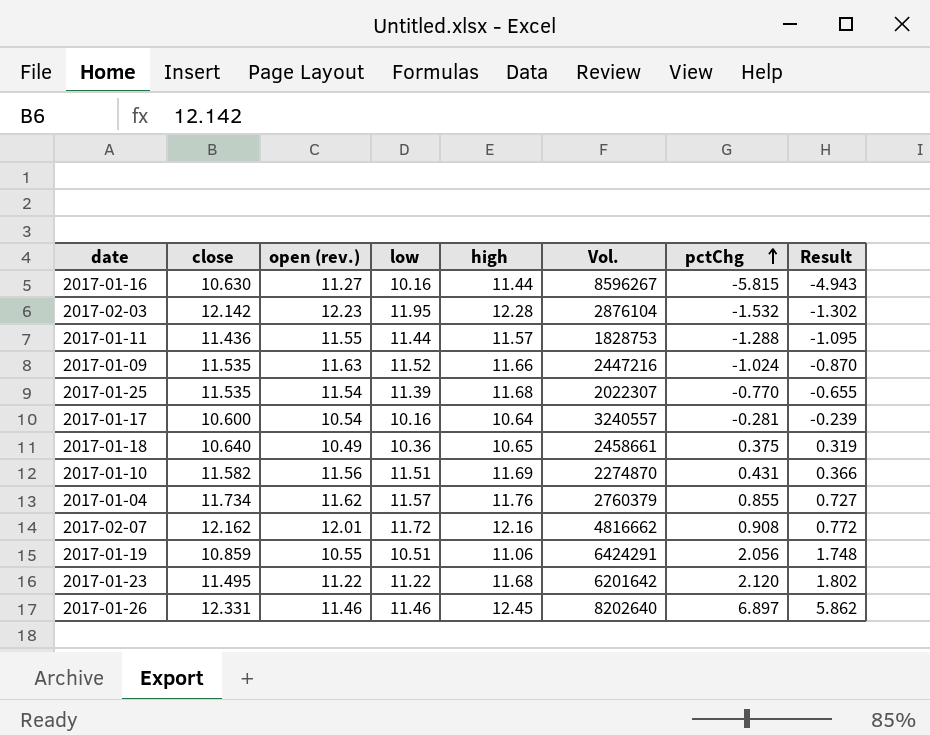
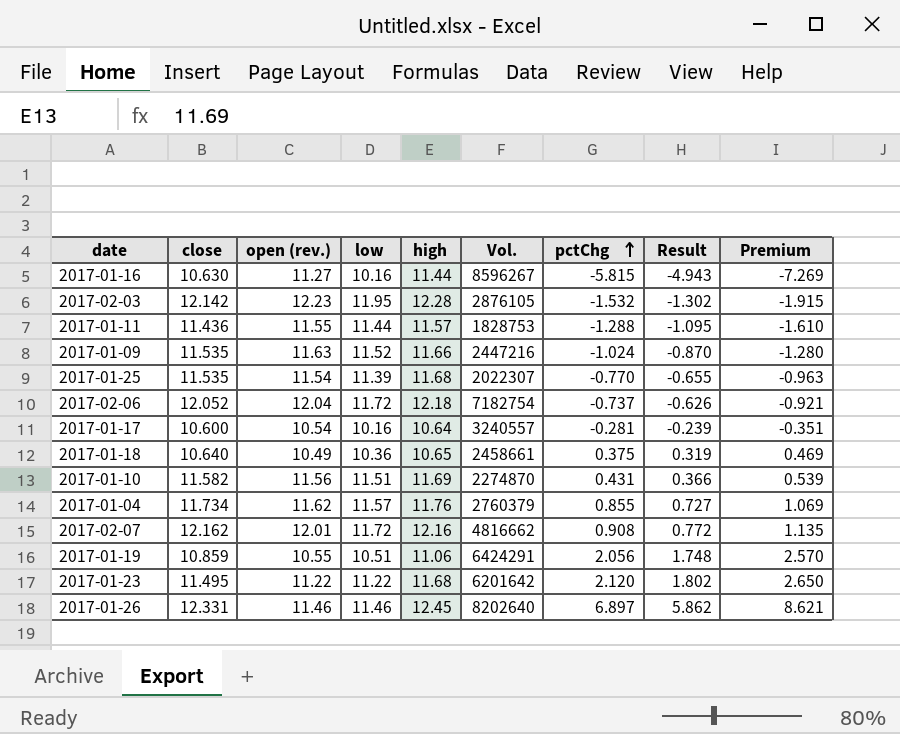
column Premium | formula: none -> [pctChg] * 1.25
2017-02-03 | Vol.: 2876104 -> 2876105
row 2017-02-06: none -> 12.052 | 12.04 | 11.72 | 12.18 | 7182754 | -0.737 | -0.626 | -0.921

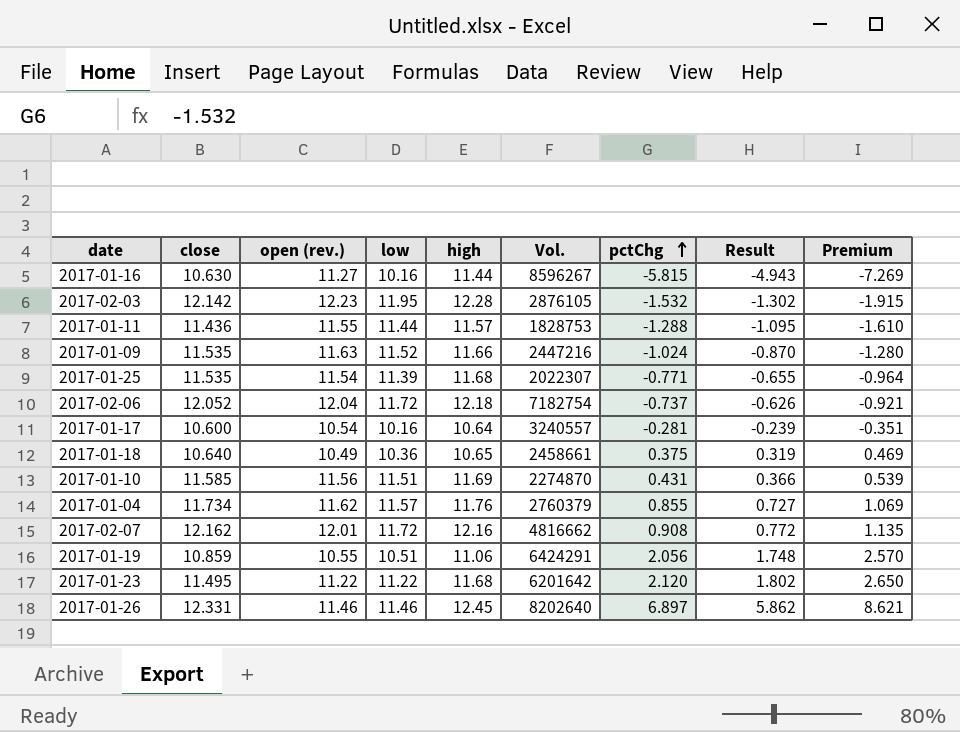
2017-01-25 | pctChg: -0.770 -> -0.771
2017-01-25 | Premium: -0.963 -> -0.964
2017-01-10 | close: 11.582 -> 11.585

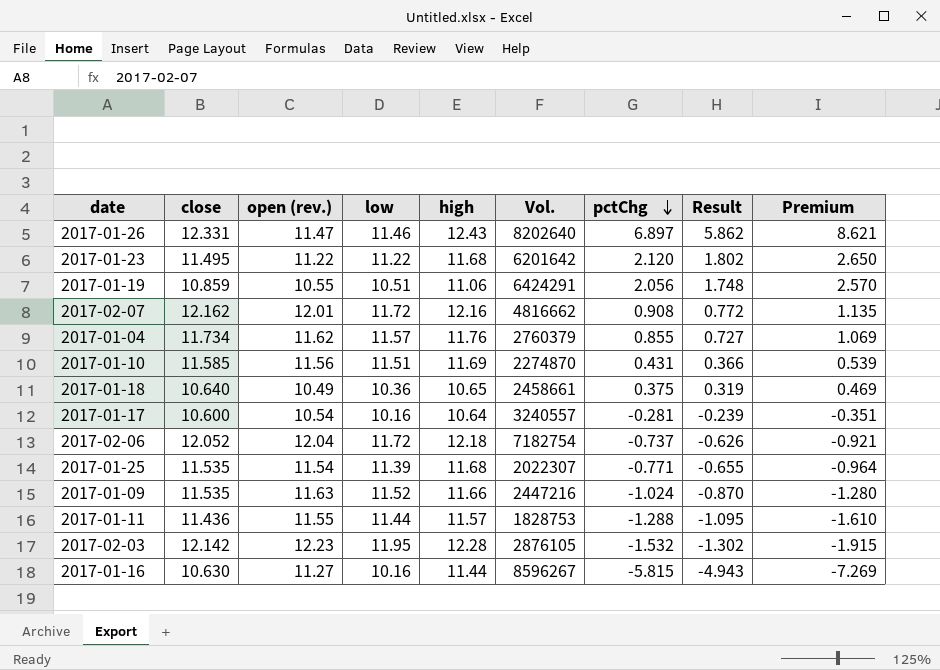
row order: pctChg ascending -> pctChg descending
2017-01-26 | open (rev.): 11.46 -> 11.47
2017-01-26 | high: 12.45 -> 12.43

